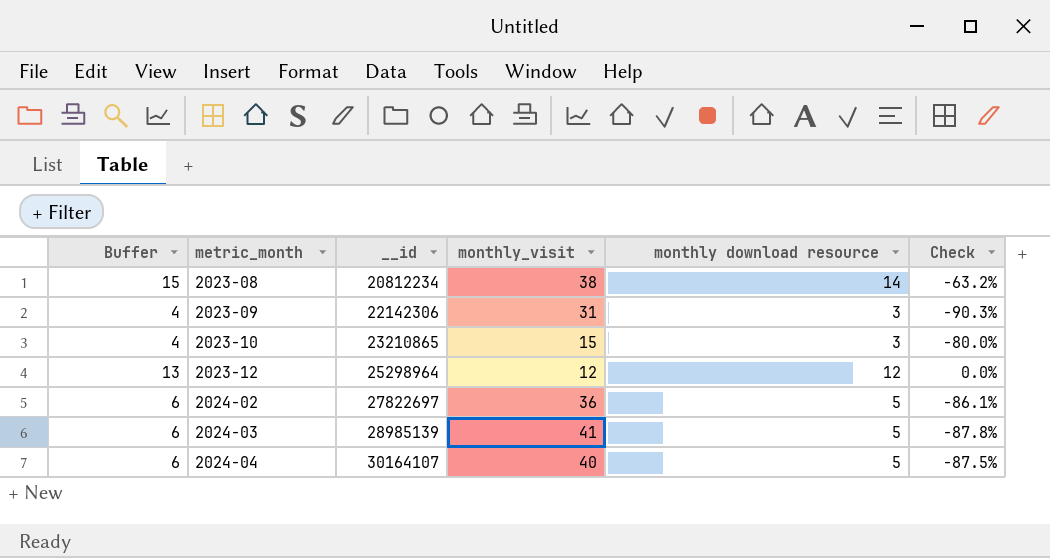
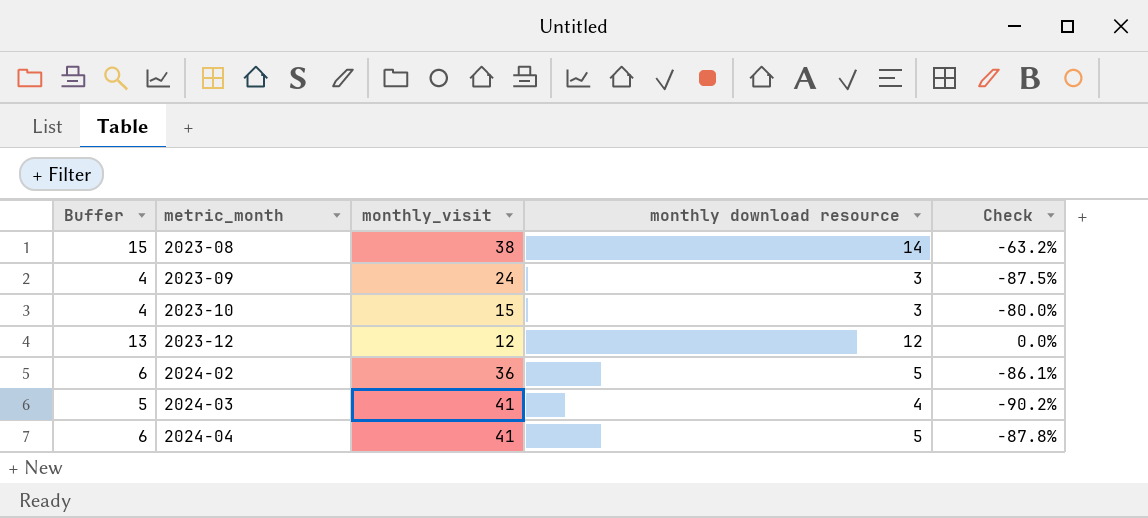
column __id | position: 3 -> none
2023-09 | monthly_visit: 31 -> 24
2023-09 | Check: -90.3% -> -87.5%
2024-03 | Buffer: 6 -> 5
2024-03 | monthly download resource: 5 -> 4
2024-03 | Check: -87.8% -> -90.2%
2024-04 | monthly_visit: 40 -> 41
2024-04 | Check: -87.5% -> -87.8%

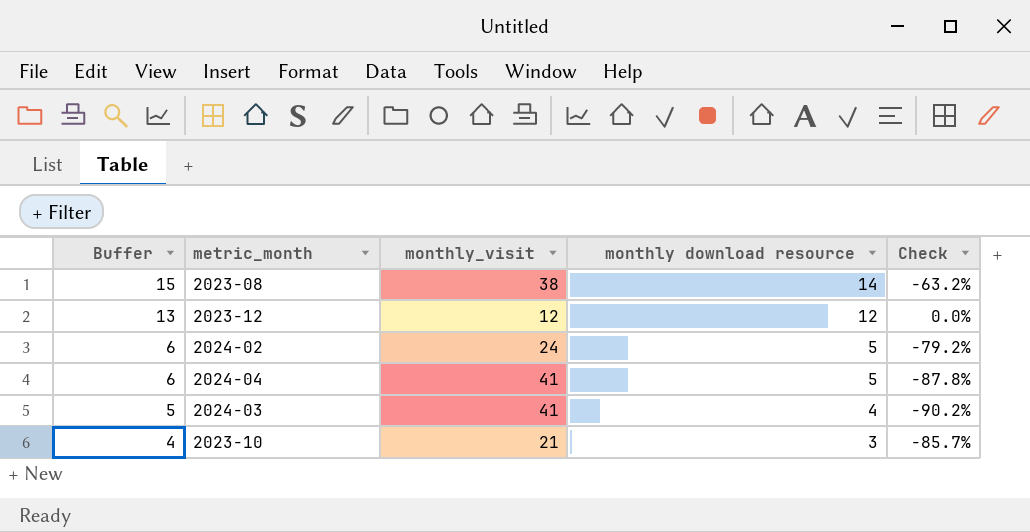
row order: metric_month ascending -> Buffer descending
row 2023-09: 4 | 24 | 3 | -87.5% -> none
2024-02 | monthly_visit: 36 -> 24
2024-02 | Check: -86.1% -> -79.2%
2023-10 | monthly_visit: 15 -> 21
2023-10 | Check: -80.0% -> -85.7%

